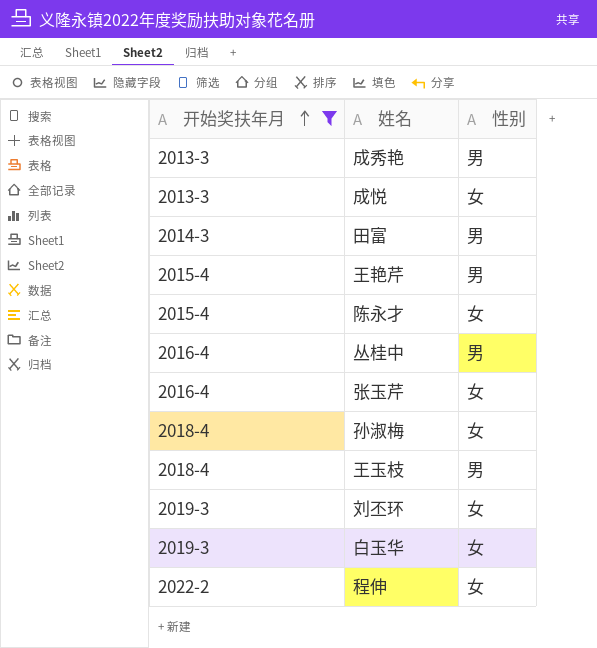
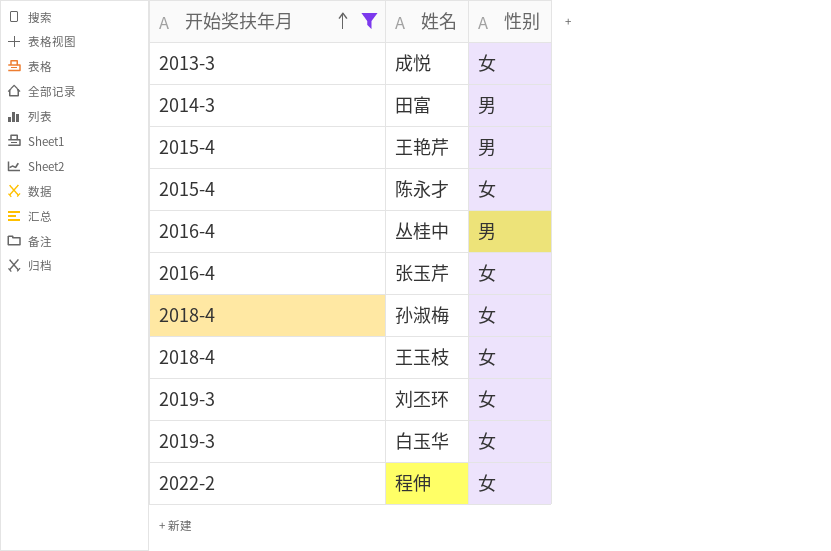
row 成秀艳: 2013-3 | 男 -> none
王玉枝 | 性别: 男 -> 女

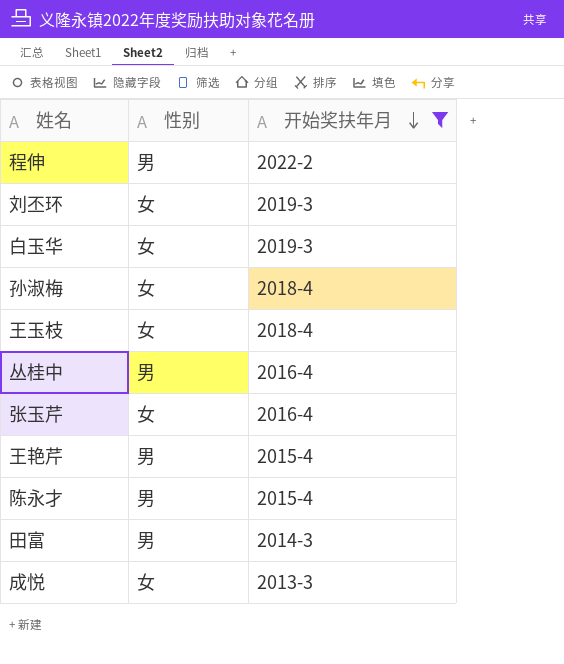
row order: 开始奖扶年月 ascending -> 开始奖扶年月 descending
column 开始奖扶年月 | position: 1 -> 3
程伸 | 性别: 女 -> 男
陈永才 | 性别: 女 -> 男

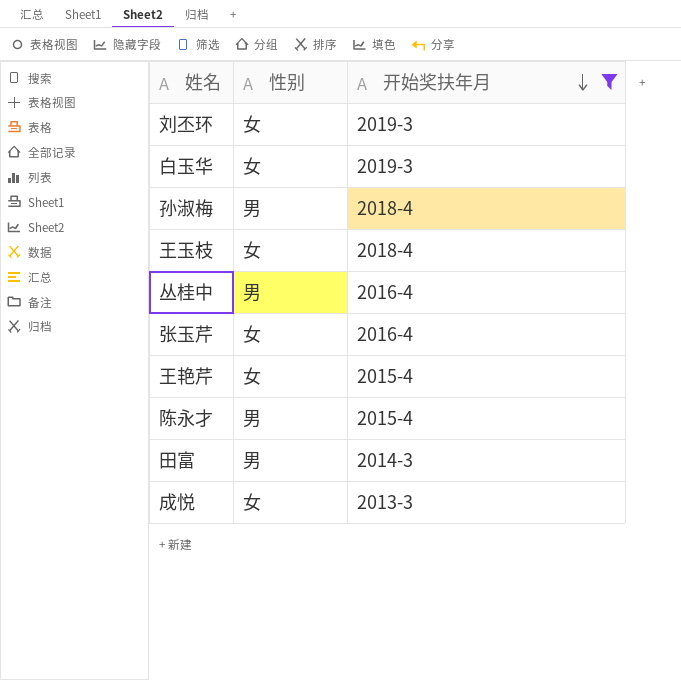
row 程伸: 男 | 2022-2 -> none
孙淑梅 | 性别: 女 -> 男
王艳芹 | 性别: 男 -> 女

